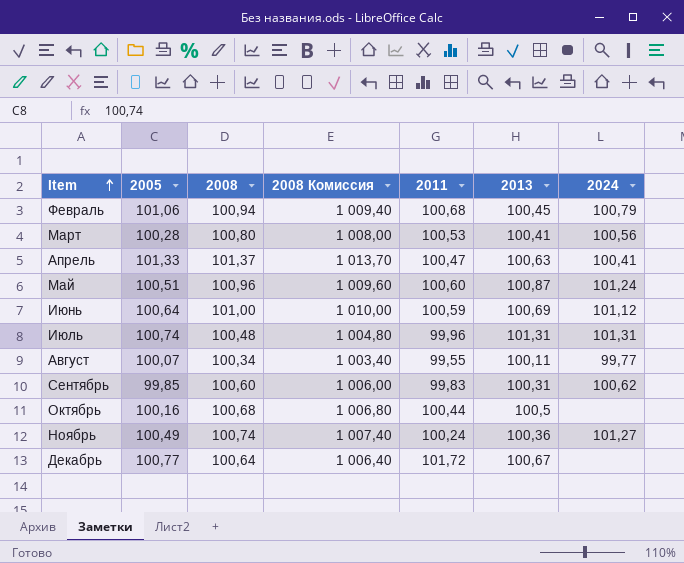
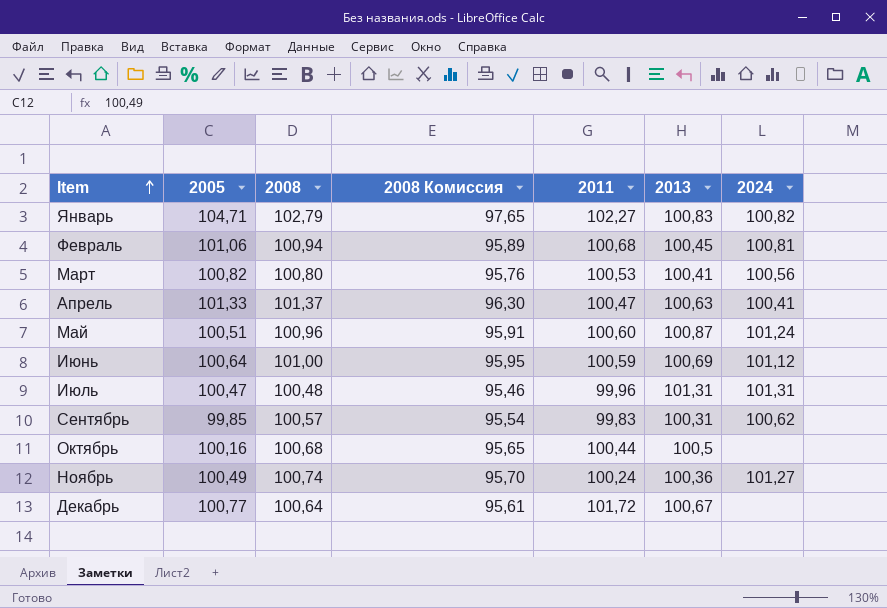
column 2008 Комиссия | formula: [2008] * 10 -> [2008] * 0,95
row Август: 100,07 | 100,34 | 1 003,40 | 99,55 | 100,11 | 99,77 -> none
row Январь: none -> 104,71 | 102,79 | 97,65 | 102,27 | 100,83 | 100,82
Февраль | 2024: 100,79 -> 100,81
Март | 2005: 100,28 -> 100,82
Июль | 2005: 100,74 -> 100,47
Сентябрь | 2008: 100,60 -> 100,57

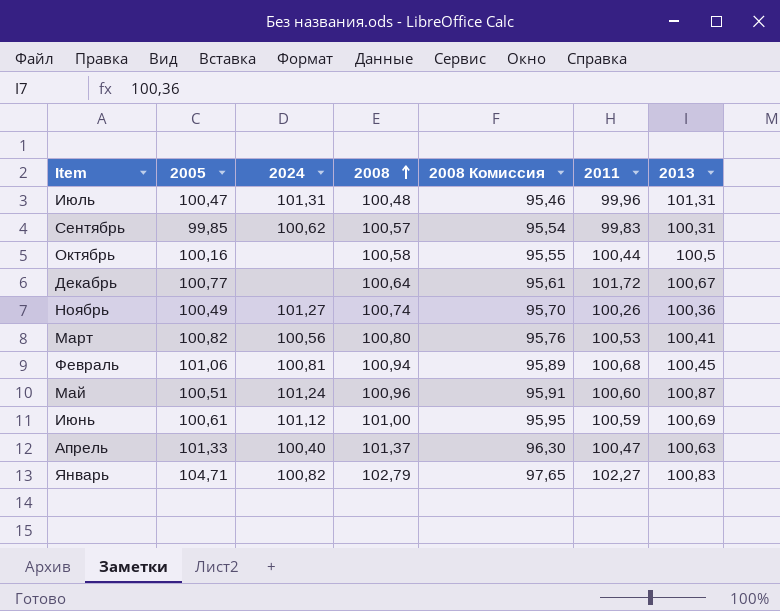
row order: Item ascending -> 2008 ascending
column 2024 | position: 7 -> 3
Октябрь | 2008: 100,68 -> 100,58
Октябрь | 2008 Комиссия: 95,65 -> 95,55
Ноябрь | 2011: 100,24 -> 100,26
Июнь | 2005: 100,64 -> 100,61
Апрель | 2024: 100,41 -> 100,40

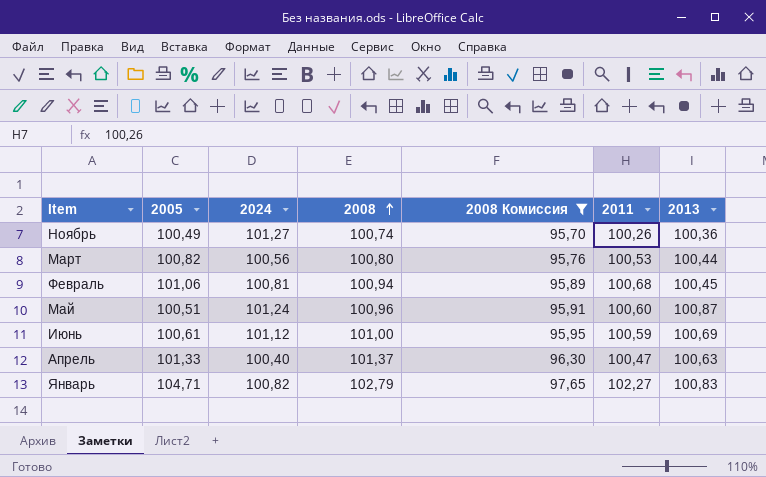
filter: none -> 2008 Комиссия >= 95,70
Март | 2013: 100,41 -> 100,44

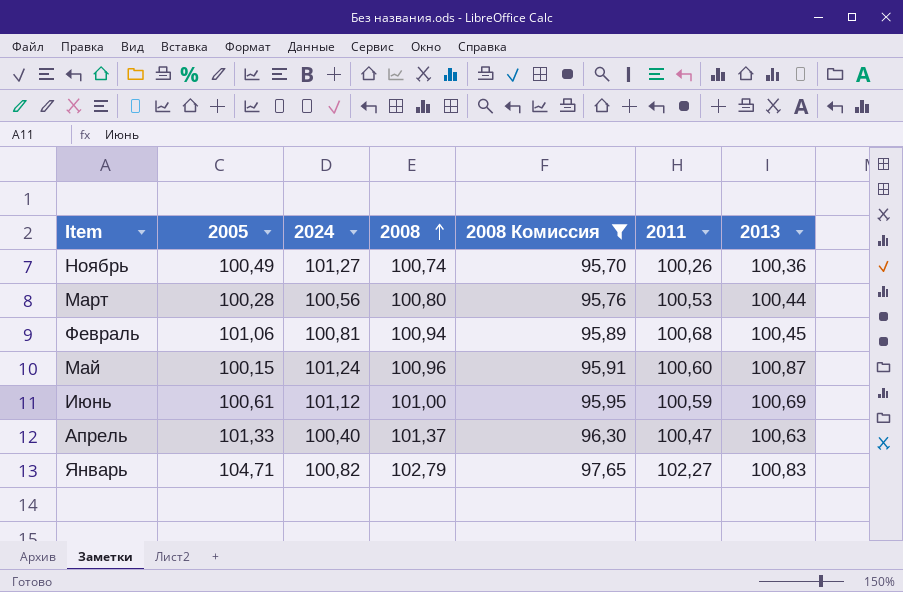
Март | 2005: 100,82 -> 100,28
Май | 2005: 100,51 -> 100,15

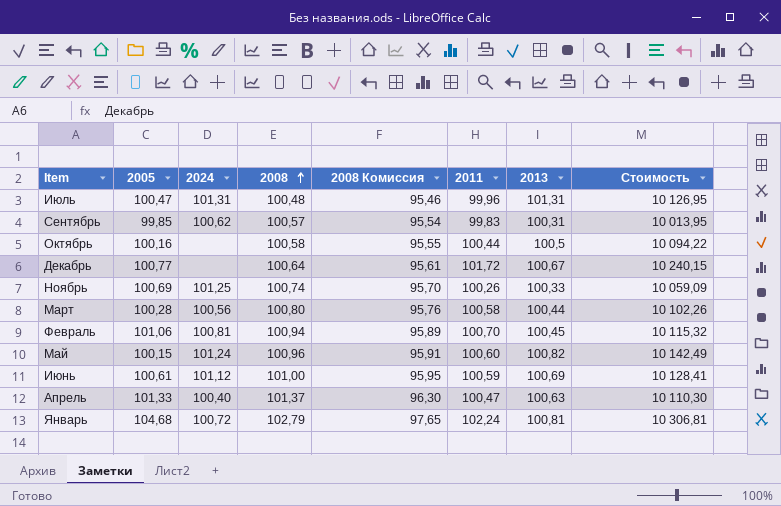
filter: 2008 Комиссия >= 95,70 -> none
column Стоимость | formula: none -> [2011] * [2013]
Ноябрь | 2005: 100,49 -> 100,69
Ноябрь | 2024: 101,27 -> 101,25
Ноябрь | 2013: 100,36 -> 100,33
Март | 2011: 100,53 -> 100,58
Февраль | 2011: 100,68 -> 100,70
Май | 2013: 100,87 -> 100,82
Январь | 2005: 104,71 -> 104,68
Январь | 2024: 100,82 -> 100,72
Январь | 2011: 102,27 -> 102,24
Январь | 2013: 100,83 -> 100,81

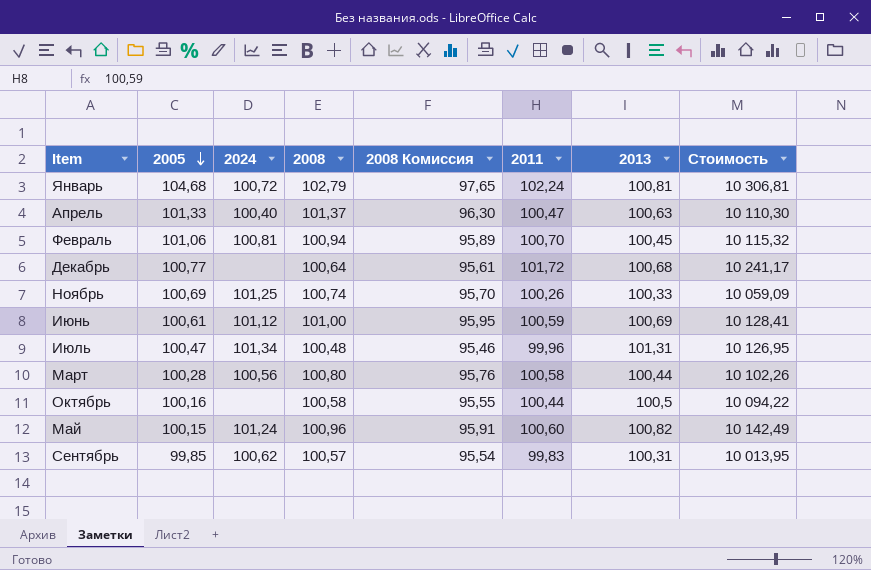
row order: 2008 ascending -> 2005 descending
Декабрь | 2013: 100,67 -> 100,68
Декабрь | Стоимость: 10 240,15 -> 10 241,17
Июль | 2024: 101,31 -> 101,34

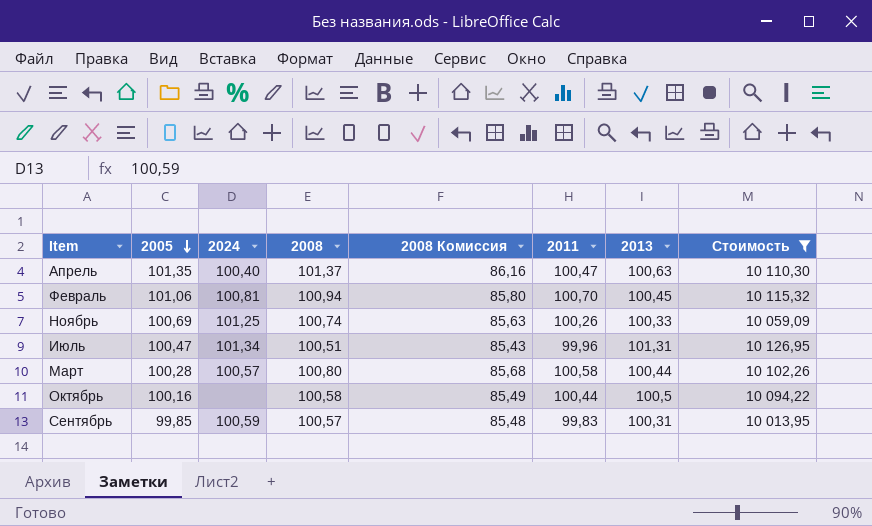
filter: none -> Стоимость <= 10 126,95
column 2008 Комиссия | formula: [2008] * 0,95 -> [2008] * 0,85
Апрель | 2005: 101,33 -> 101,35
Июль | 2008: 100,48 -> 100,51
Март | 2024: 100,56 -> 100,57
Сентябрь | 2024: 100,62 -> 100,59

